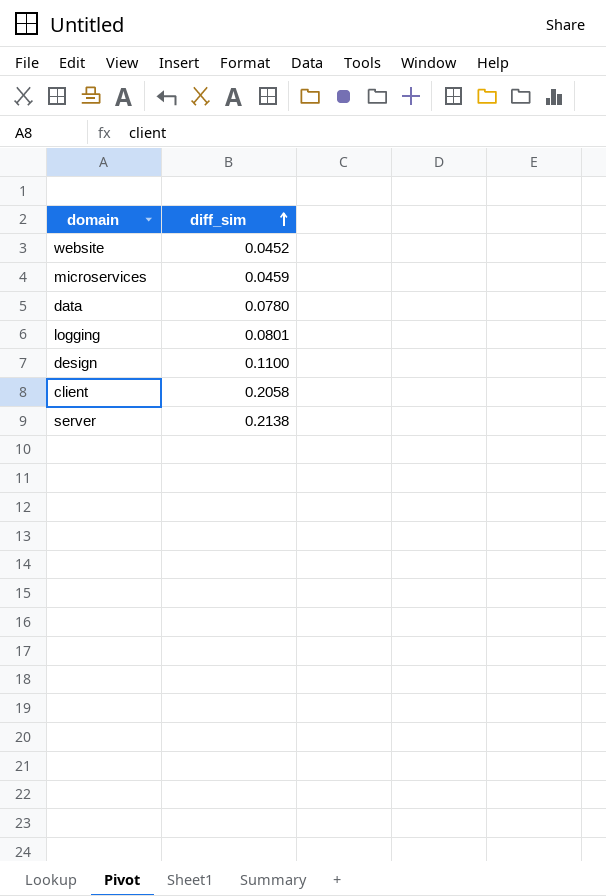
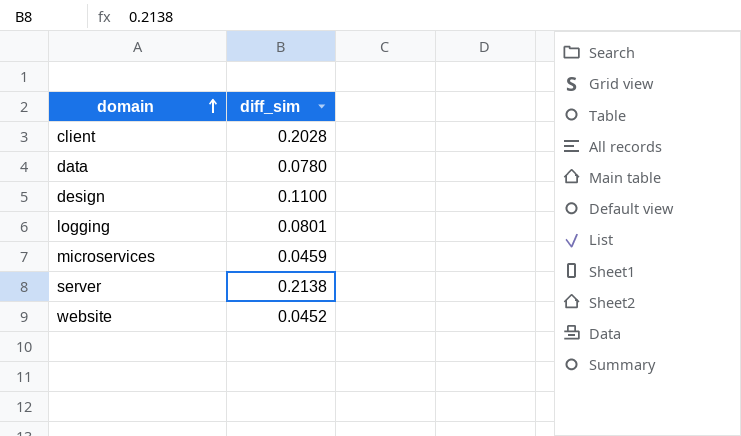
row order: diff_sim ascending -> domain ascending
client | diff_sim: 0.2058 -> 0.2028

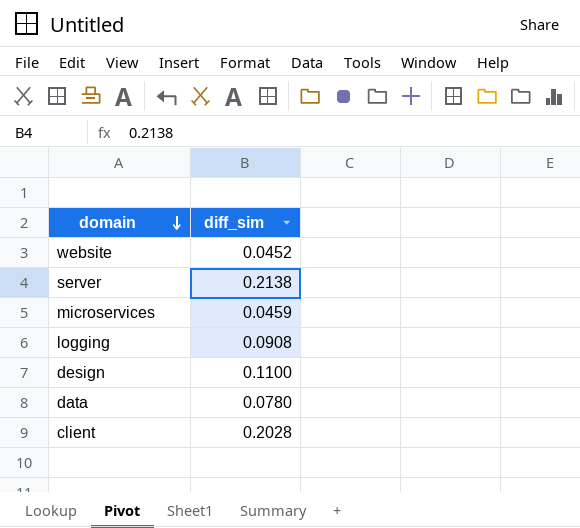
row order: domain ascending -> domain descending
logging | diff_sim: 0.0801 -> 0.0908

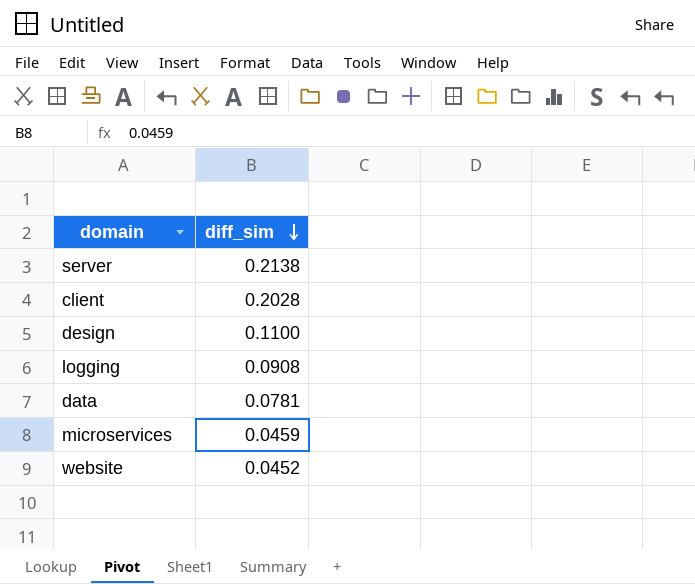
row order: domain descending -> diff_sim descending
data | diff_sim: 0.0780 -> 0.0781

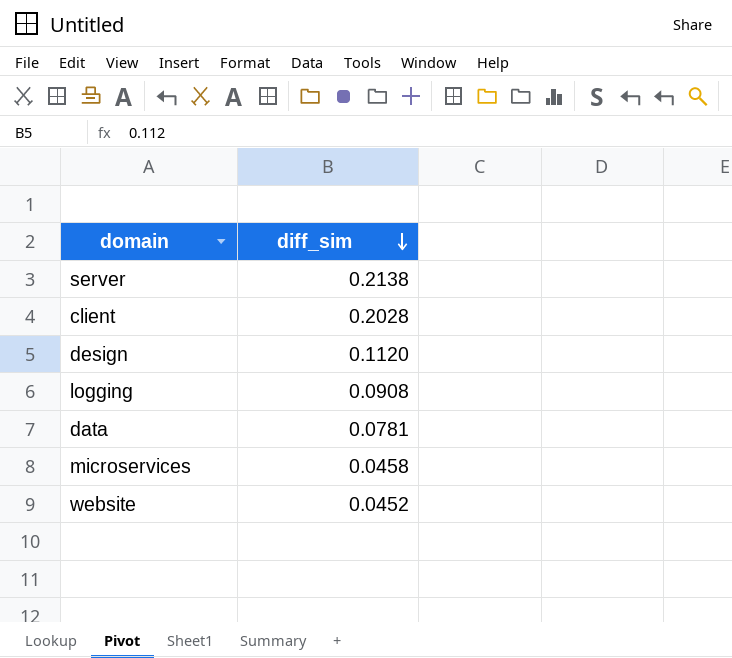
design | diff_sim: 0.1100 -> 0.1120
microservices | diff_sim: 0.0459 -> 0.0458

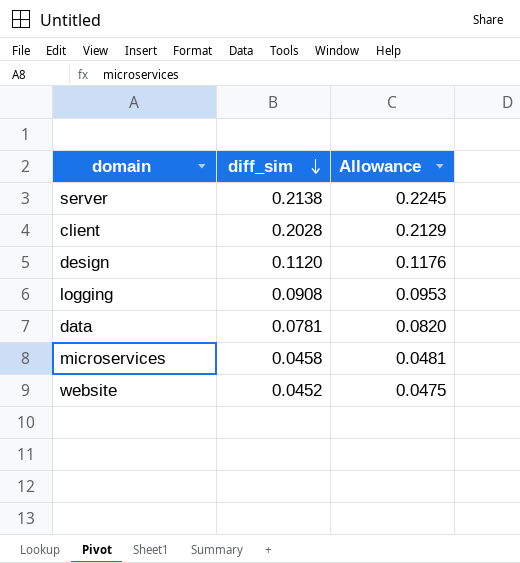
column Allowance | formula: none -> [diff_sim] * 1.05

